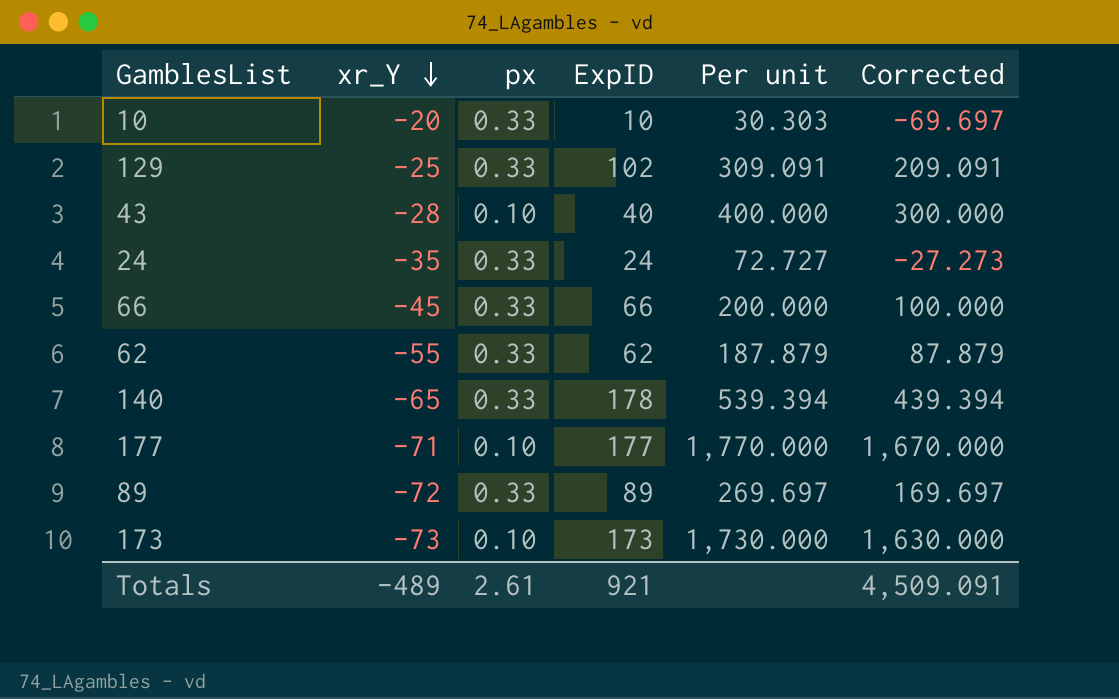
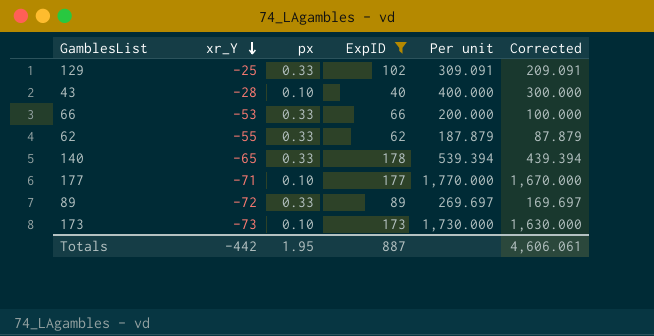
filter: none -> ExpID >= 40
66 | xr_Y: -45 -> -53
Totals | xr_Y: -489 -> -442
Totals | px: 2.61 -> 1.95
Totals | ExpID: 921 -> 887
Totals | Corrected: 4,509.091 -> 4,606.061

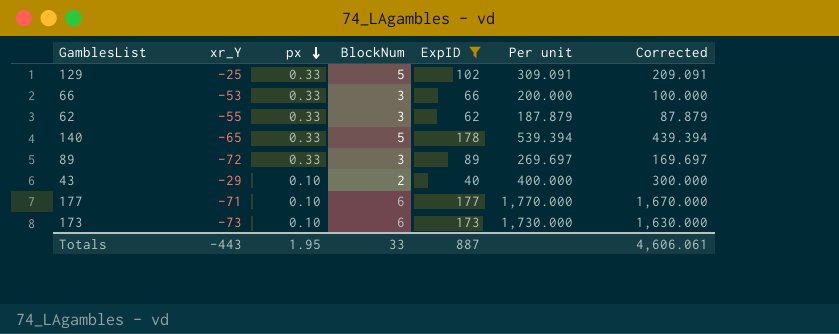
row order: xr_Y descending -> px descending
column BlockNum | position: none -> 4
43 | xr_Y: -28 -> -29
Totals | xr_Y: -442 -> -443

